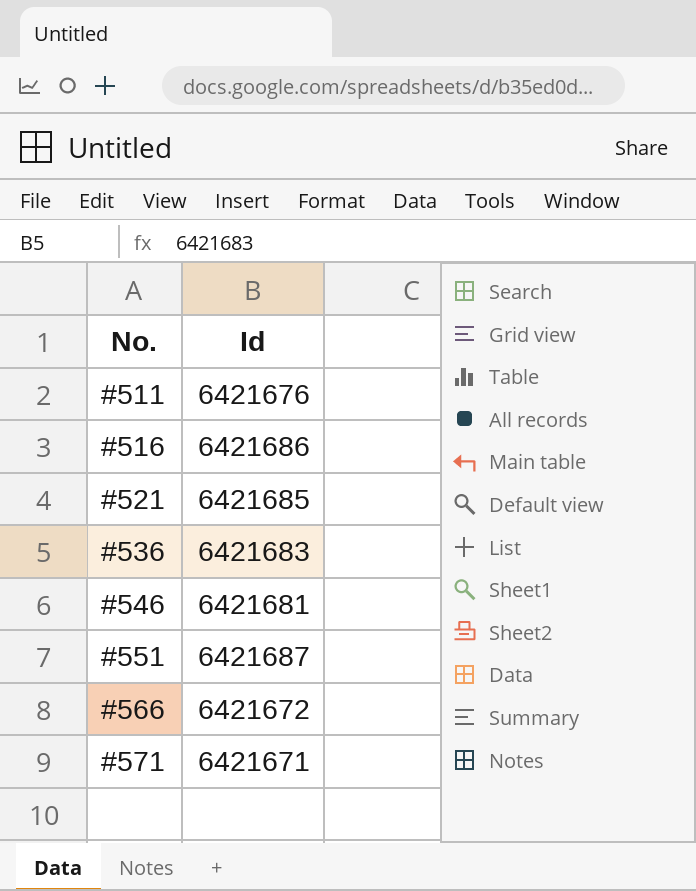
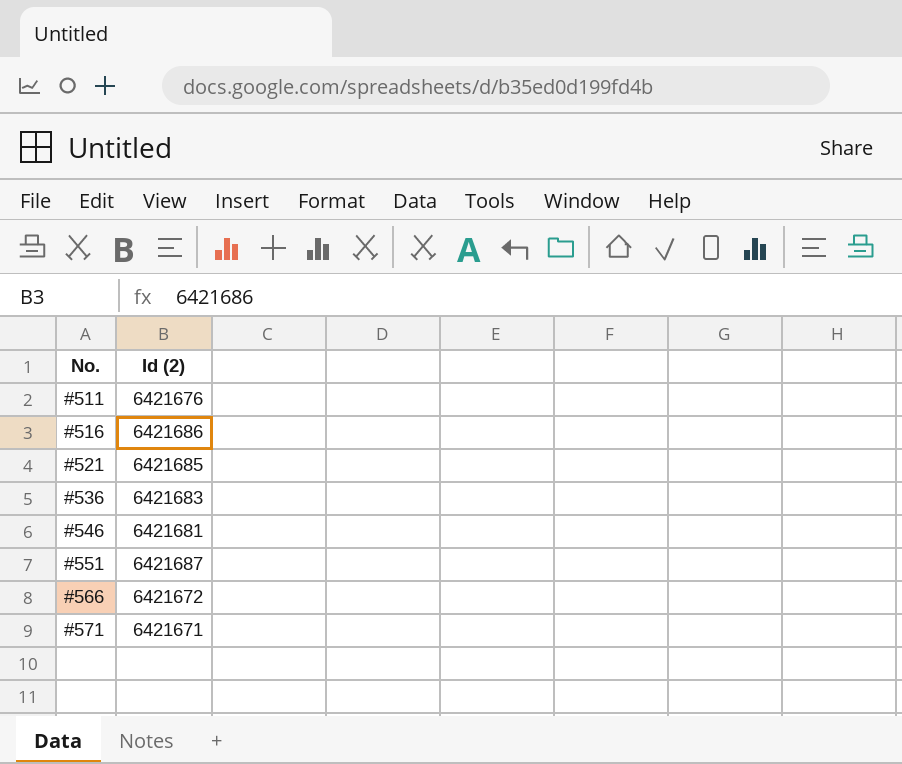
column name: Id -> Id (2)

